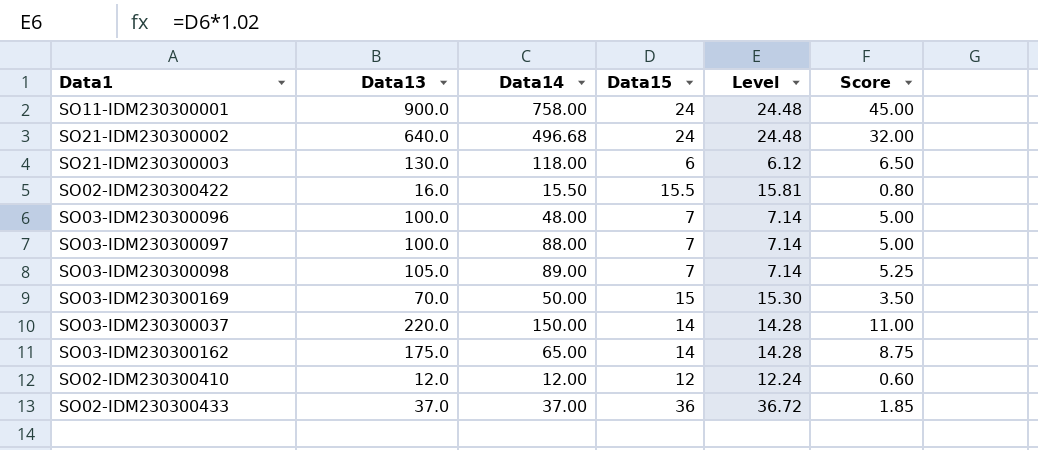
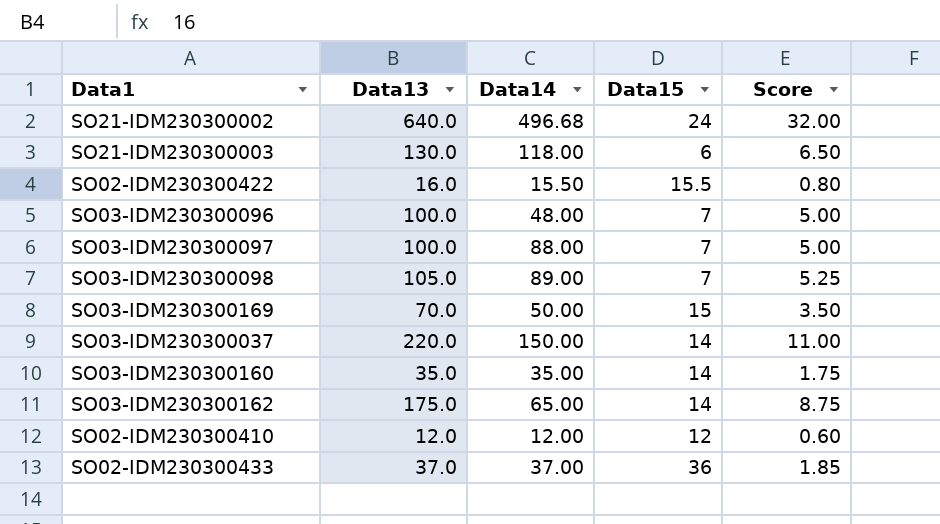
column Level | formula: [Data15] * 1.02 -> none
row SO11-IDM230300001: 900.0 | 758.00 | 24 | 24.48 | 45.00 -> none
row SO03-IDM230300160: none -> 35.0 | 35.00 | 14 | 1.75

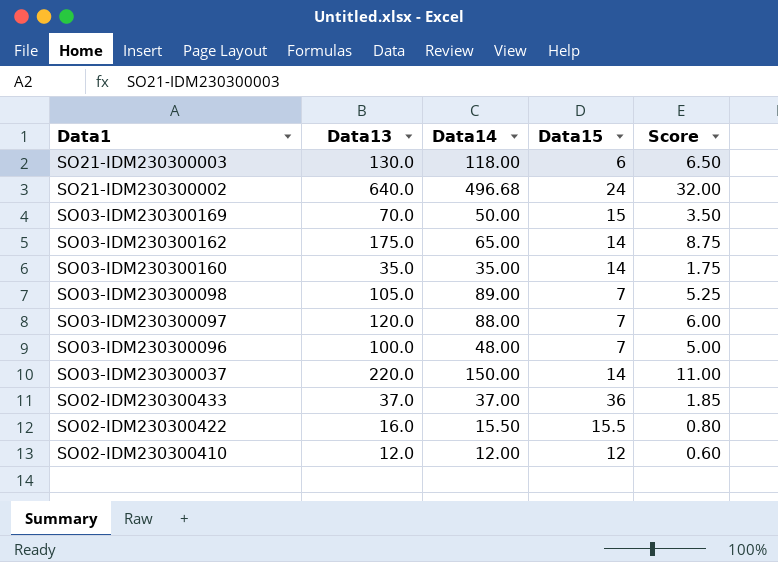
row order: none -> Data1 descending
SO03-IDM230300097 | Data13: 100.0 -> 120.0
SO03-IDM230300097 | Score: 5.00 -> 6.00

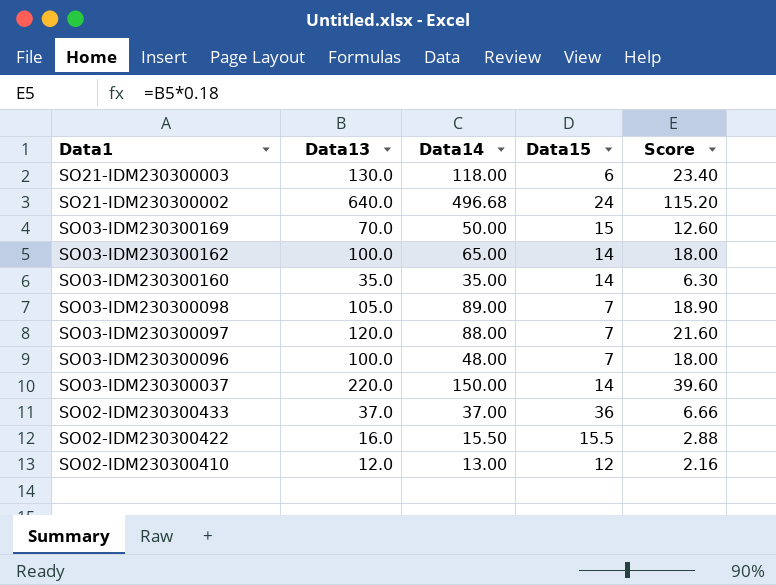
column Score | formula: [Data13] * 0.05 -> [Data13] * 0.18
SO03-IDM230300162 | Data13: 175.0 -> 100.0
SO02-IDM230300410 | Data14: 12.00 -> 13.00

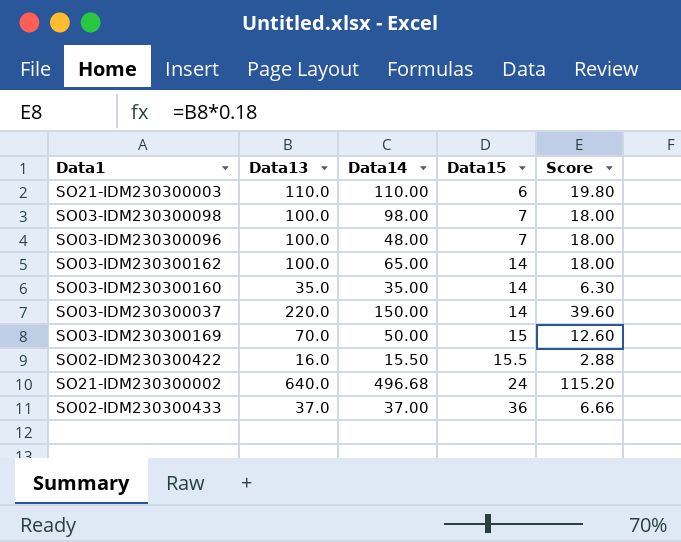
row order: Data1 descending -> Data15 ascending
row SO03-IDM230300097: 120.0 | 88.00 | 7 | 21.60 -> none
row SO02-IDM230300410: 12.0 | 13.00 | 12 | 2.16 -> none
SO21-IDM230300003 | Data13: 130.0 -> 110.0
SO21-IDM230300003 | Data14: 118.00 -> 110.00
SO21-IDM230300003 | Score: 23.40 -> 19.80
SO03-IDM230300098 | Data13: 105.0 -> 100.0
SO03-IDM230300098 | Data14: 89.00 -> 98.00
SO03-IDM230300098 | Score: 18.90 -> 18.00

